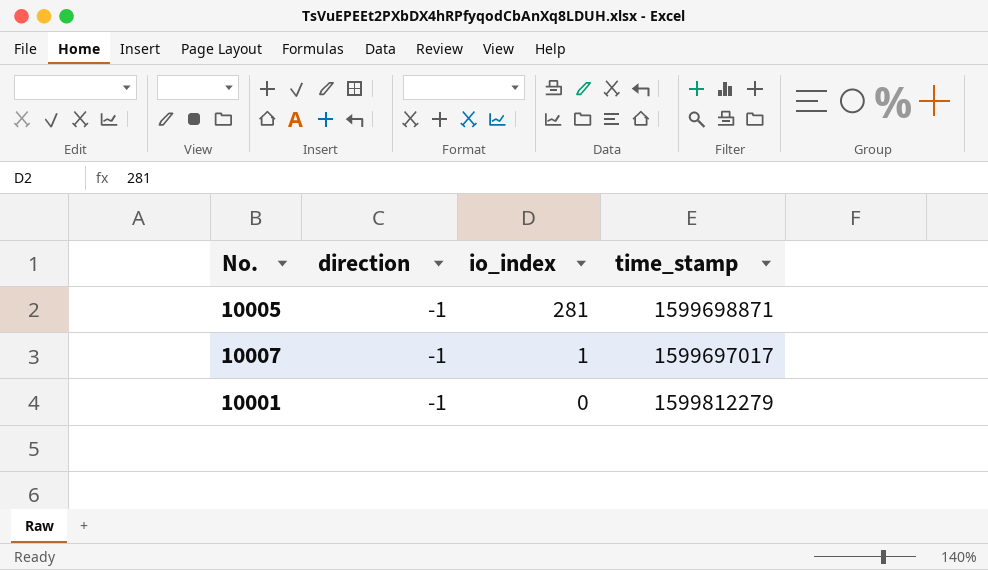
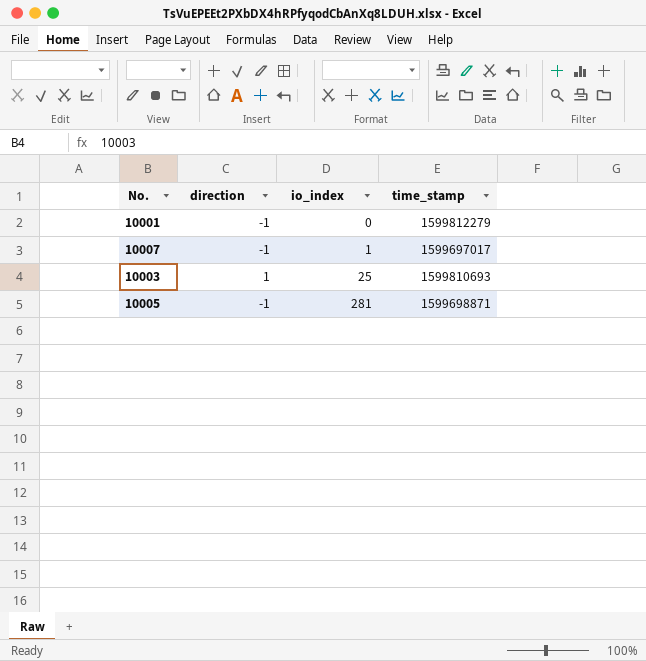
row order: io_index descending -> io_index ascending
row 10003: none -> 1 | 25 | 1599810693

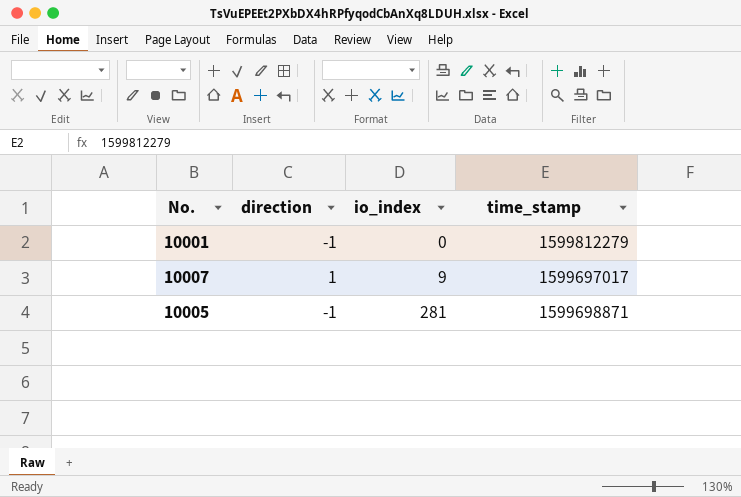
row 10003: 1 | 25 | 1599810693 -> none
10007 | direction: -1 -> 1
10007 | io_index: 1 -> 9

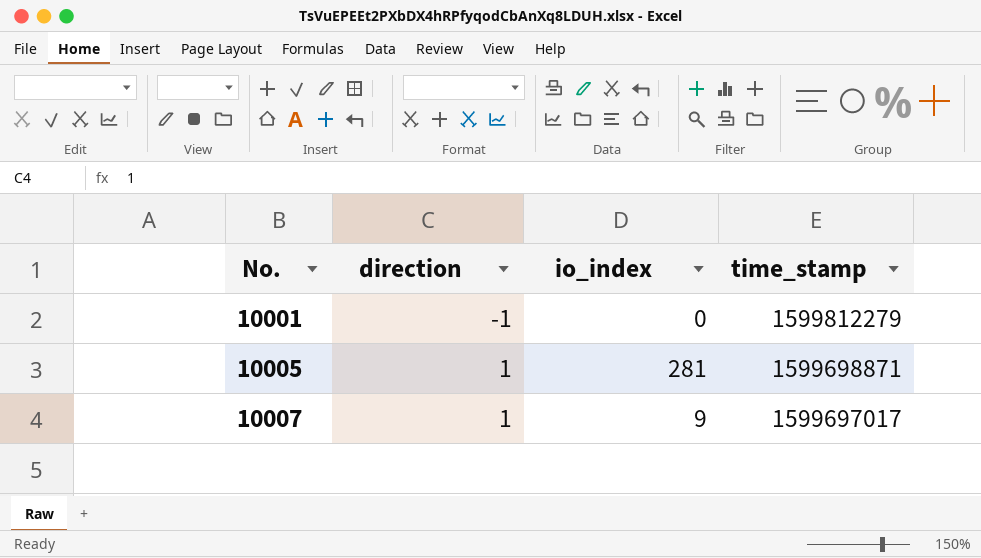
row order: io_index ascending -> No. ascending
10005 | direction: -1 -> 1

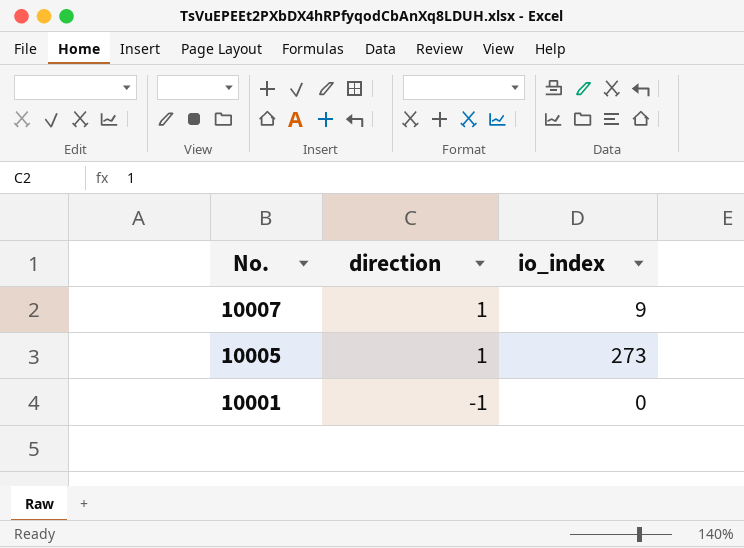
row order: No. ascending -> No. descending
column time_stamp | position: 4 -> none
10005 | io_index: 281 -> 273

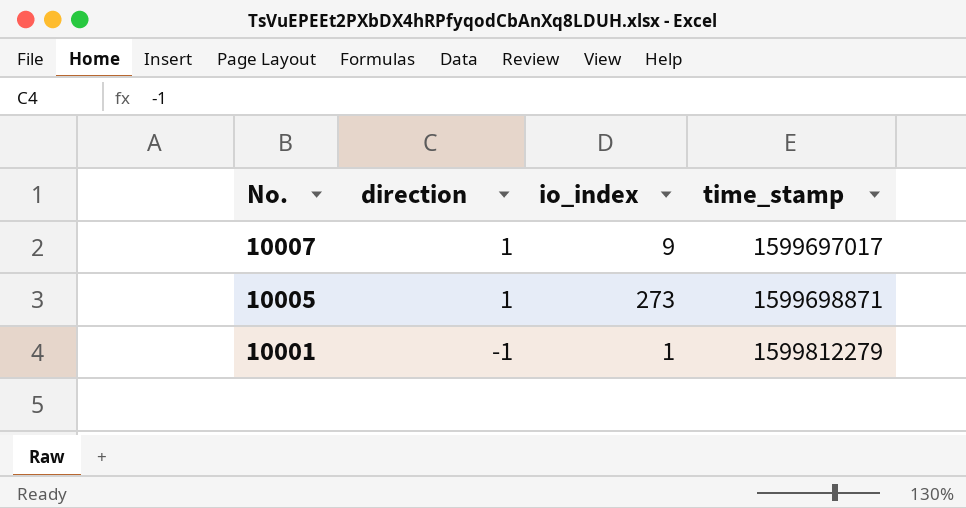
column time_stamp | position: none -> 4
10001 | io_index: 0 -> 1

